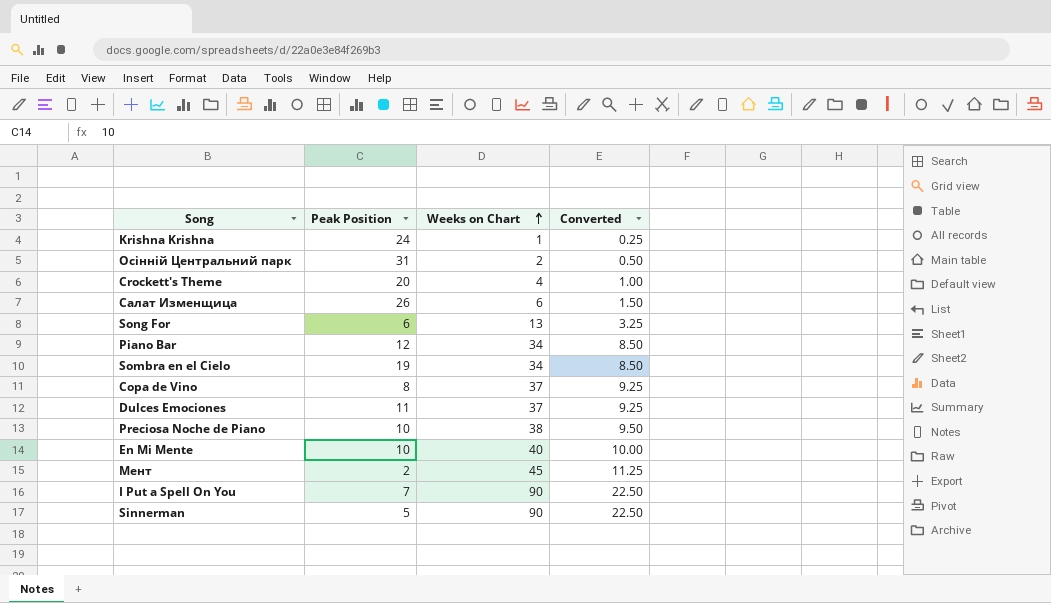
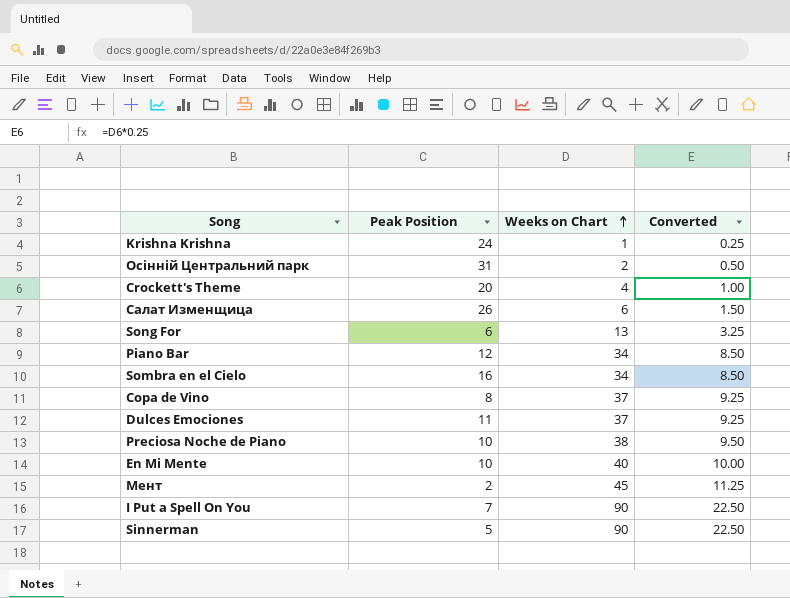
Sombra en el Cielo | Peak Position: 19 -> 16

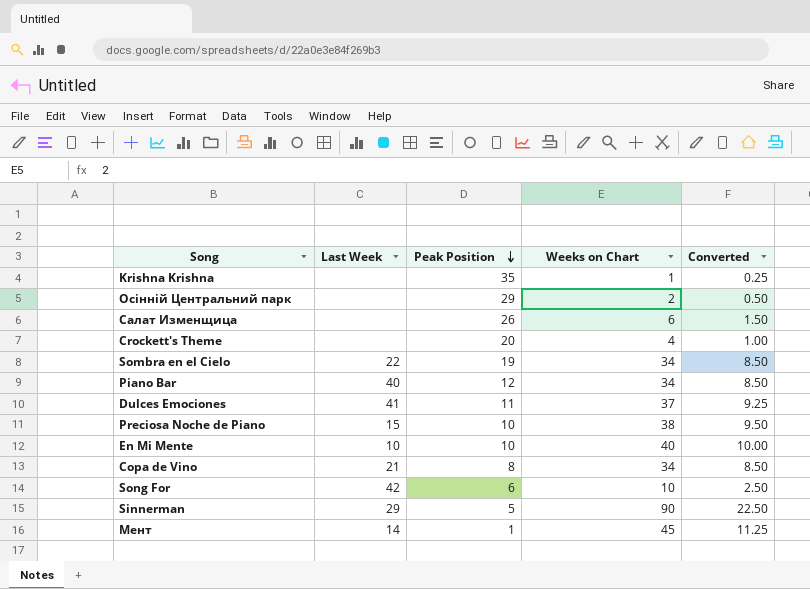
row order: Weeks on Chart ascending -> Peak Position descending
column Last Week | position: none -> 2
row I Put a Spell On You: 7 | 90 | 22.50 -> none
Krishna Krishna | Peak Position: 24 -> 35
Осінній Центральний парк | Peak Position: 31 -> 29
Sombra en el Cielo | Peak Position: 16 -> 19
Copa de Vino | Weeks on Chart: 37 -> 34
Copa de Vino | Converted: 9.25 -> 8.50
Song For | Weeks on Chart: 13 -> 10
Song For | Converted: 3.25 -> 2.50
Мент | Peak Position: 2 -> 1

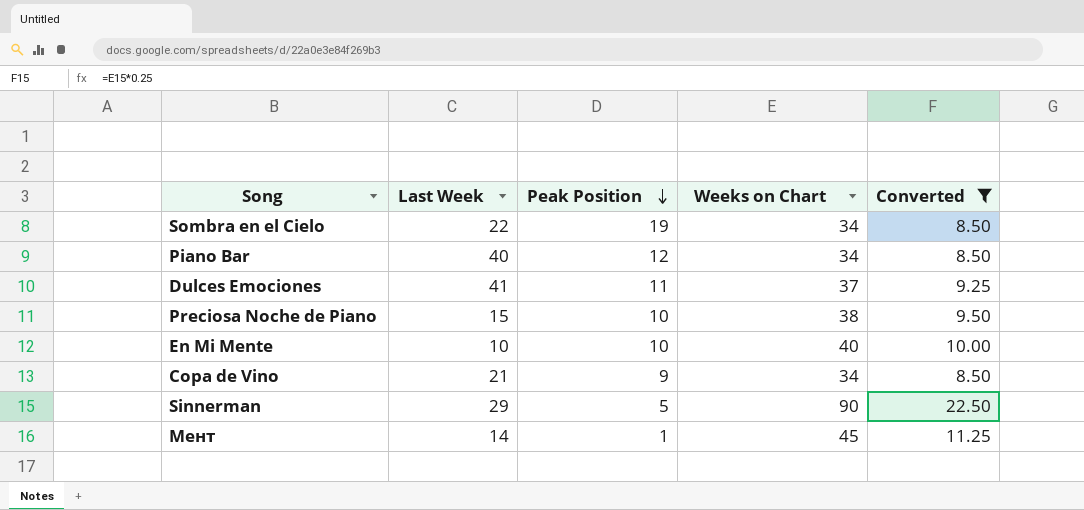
filter: none -> Converted >= 8.50
Copa de Vino | Peak Position: 8 -> 9

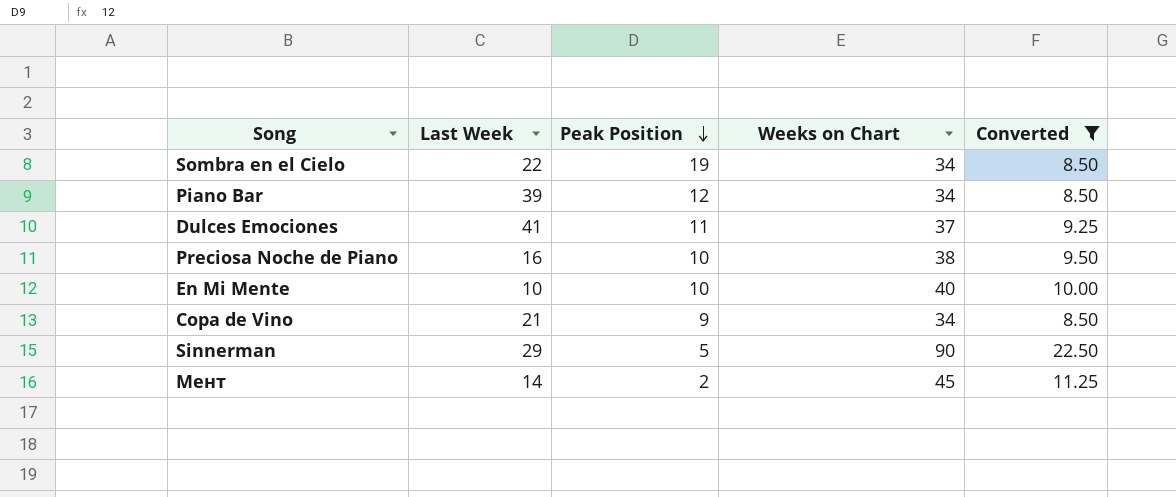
Piano Bar | Last Week: 40 -> 39
Preciosa Noche de Piano | Last Week: 15 -> 16
Мент | Peak Position: 1 -> 2

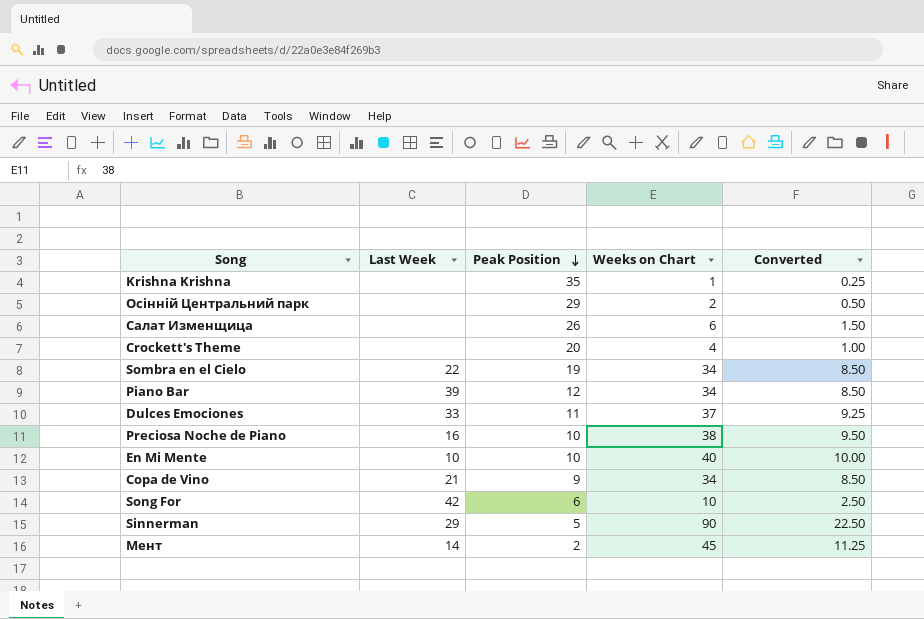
filter: Converted >= 8.50 -> none
Dulces Emociones | Last Week: 41 -> 33

